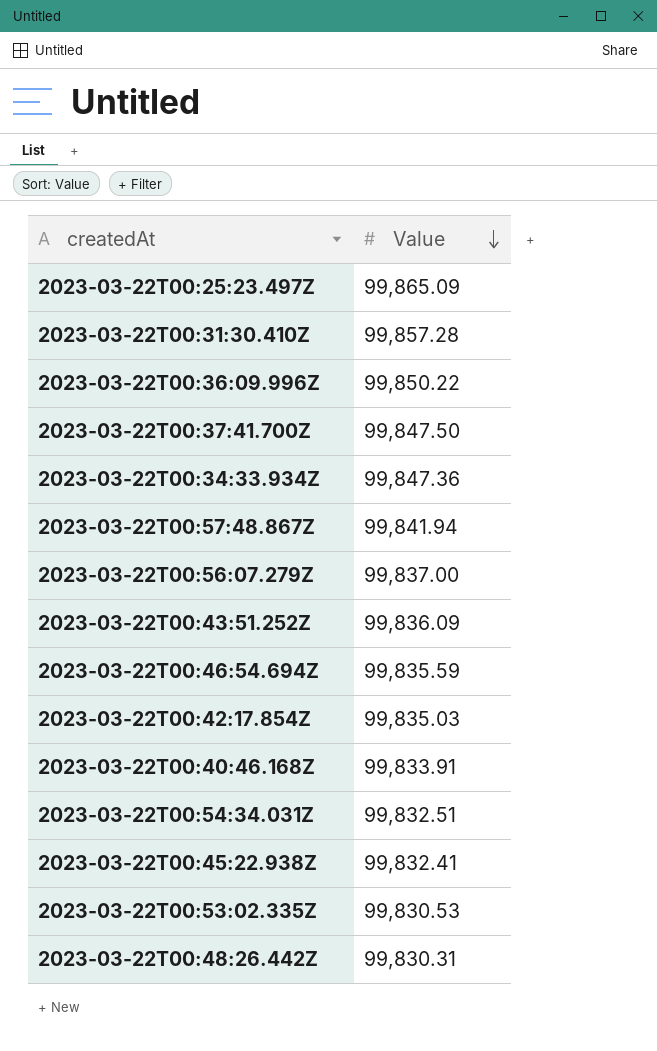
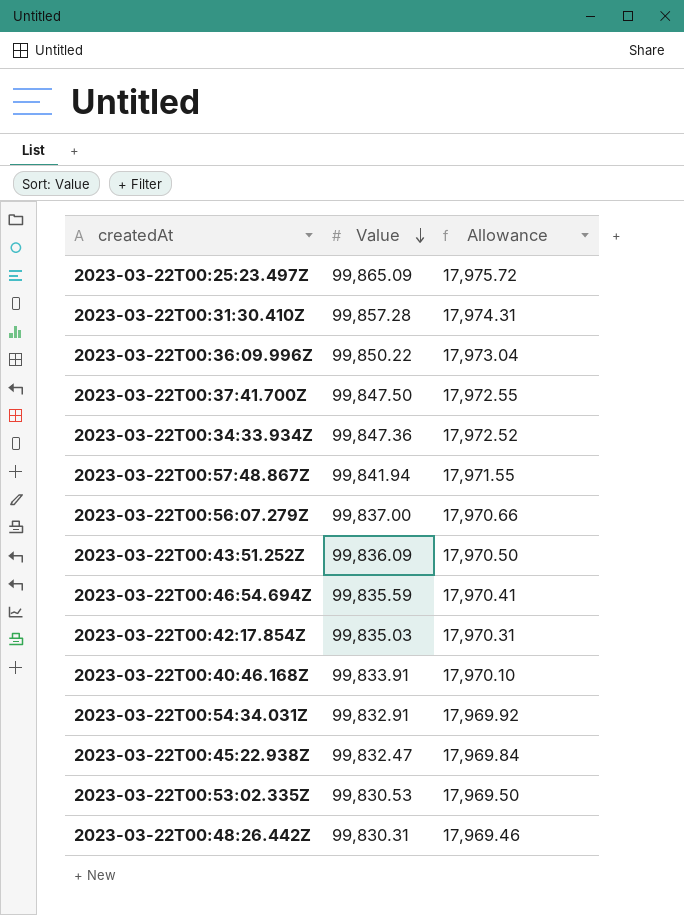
column Allowance | formula: none -> [Value] * 0.18
2023-03-22T00:54:34.031Z | Value: 99,832.51 -> 99,832.91
2023-03-22T00:45:22.938Z | Value: 99,832.41 -> 99,832.47

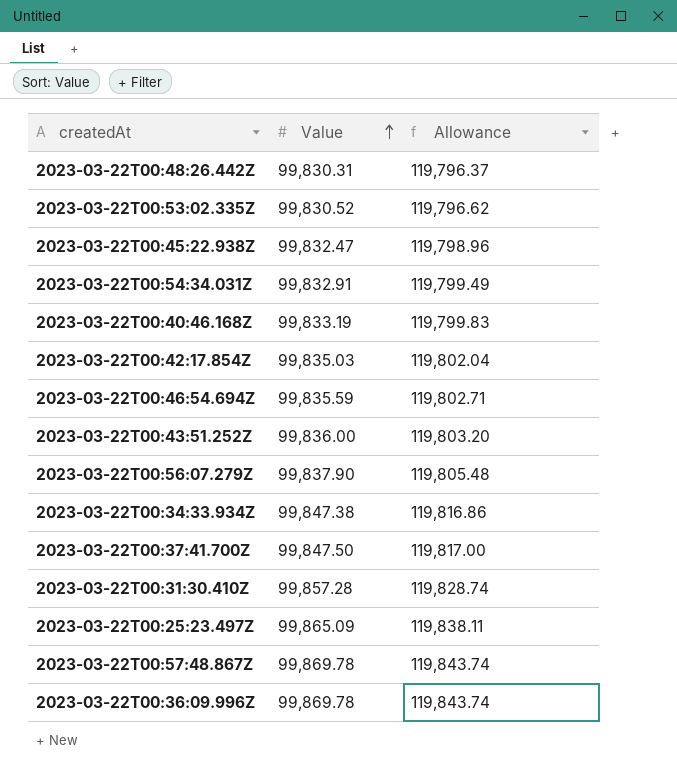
row order: Value descending -> Value ascending
column Allowance | formula: [Value] * 0.18 -> [Value] * 1.2
2023-03-22T00:53:02.335Z | Value: 99,830.53 -> 99,830.52
2023-03-22T00:40:46.168Z | Value: 99,833.91 -> 99,833.19
2023-03-22T00:43:51.252Z | Value: 99,836.09 -> 99,836.00
2023-03-22T00:56:07.279Z | Value: 99,837.00 -> 99,837.90
2023-03-22T00:34:33.934Z | Value: 99,847.36 -> 99,847.38
2023-03-22T00:57:48.867Z | Value: 99,841.94 -> 99,869.78
2023-03-22T00:36:09.996Z | Value: 99,850.22 -> 99,869.78

